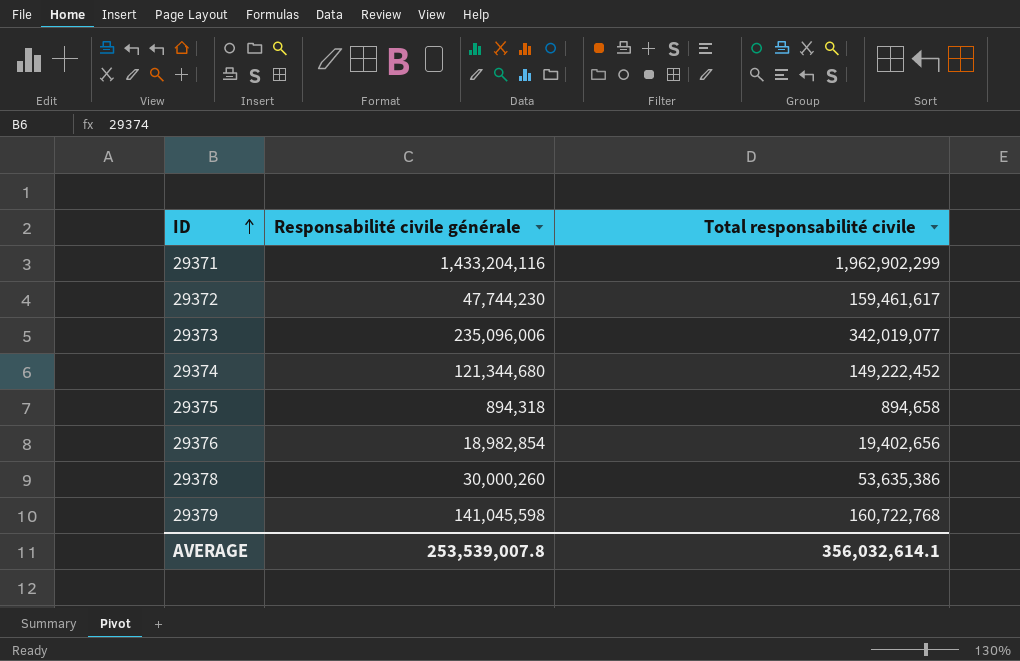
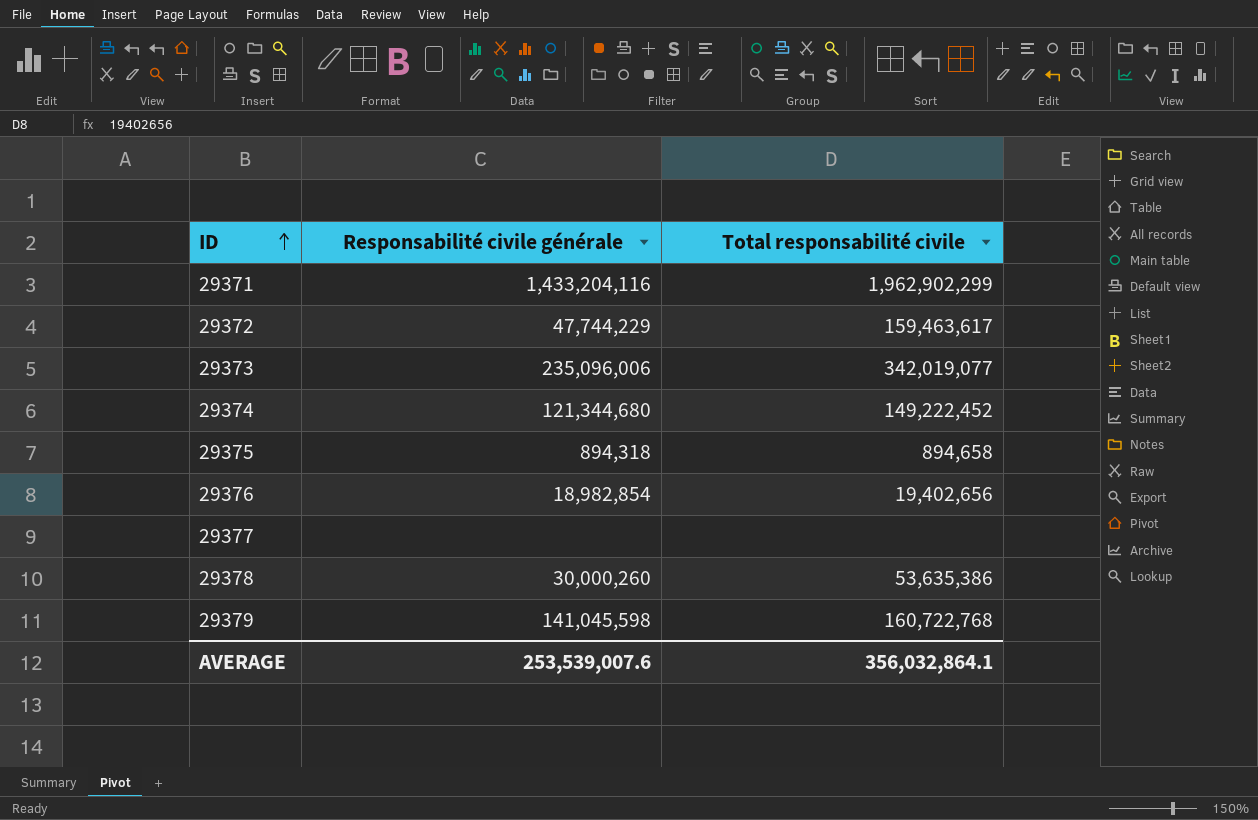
29372 | Responsabilité civile générale: 47,744,230 -> 47,744,229
29372 | Total responsabilité civile: 159,461,617 -> 159,463,617
row 29377: none -> none | none
AVERAGE | Responsabilité civile générale: 253,539,007.8 -> 253,539,007.6
AVERAGE | Total responsabilité civile: 356,032,614.1 -> 356,032,864.1

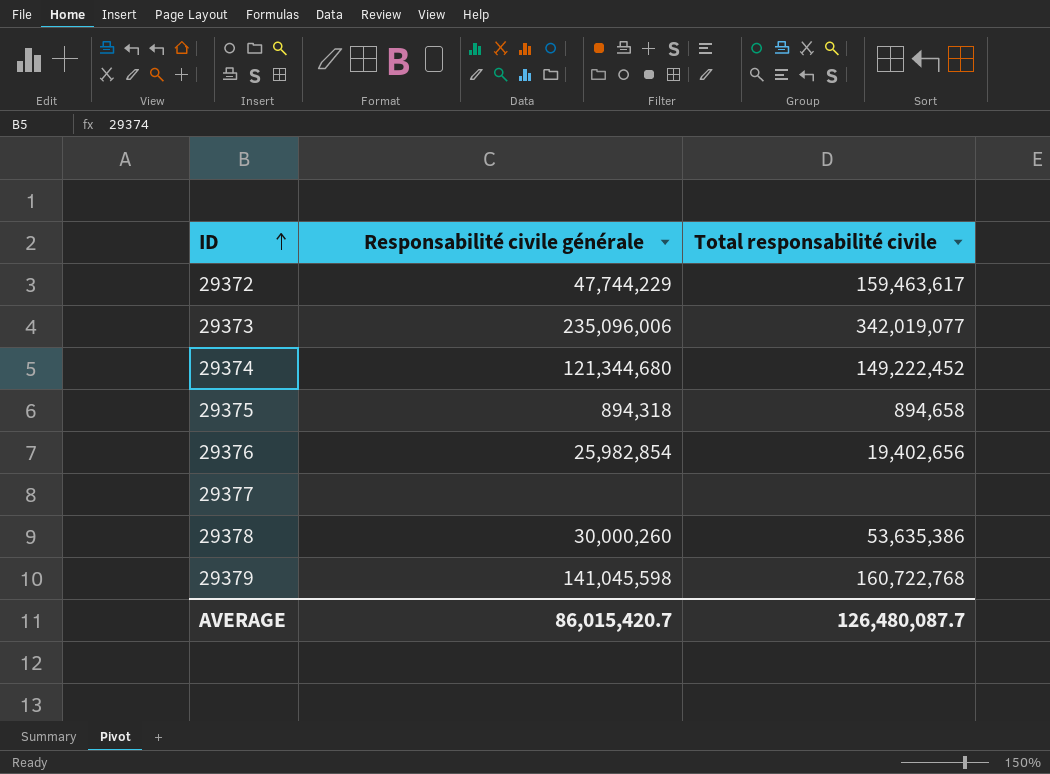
row 29371: 1,433,204,116 | 1,962,902,299 -> none
29376 | Responsabilité civile générale: 18,982,854 -> 25,982,854
AVERAGE | Responsabilité civile générale: 253,539,007.6 -> 86,015,420.7
AVERAGE | Total responsabilité civile: 356,032,864.1 -> 126,480,087.7

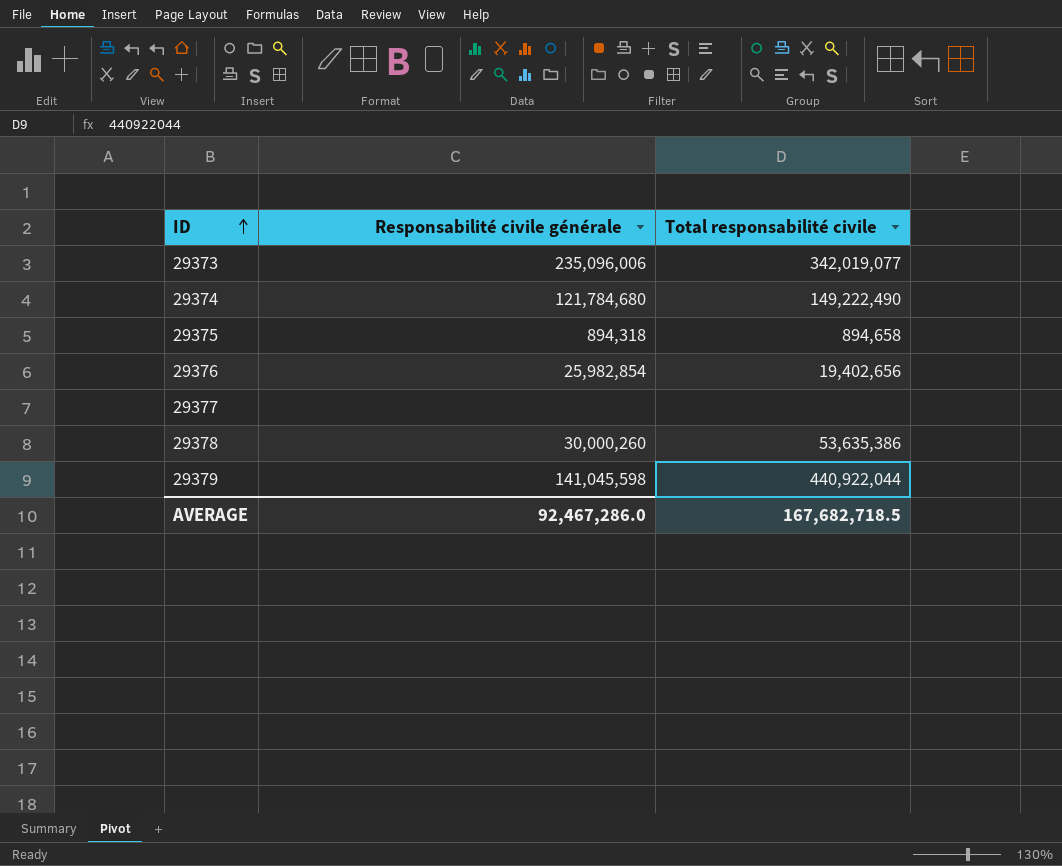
row 29372: 47,744,229 | 159,463,617 -> none
29374 | Responsabilité civile générale: 121,344,680 -> 121,784,680
29374 | Total responsabilité civile: 149,222,452 -> 149,222,490
29379 | Total responsabilité civile: 160,722,768 -> 440,922,044
AVERAGE | Responsabilité civile générale: 86,015,420.7 -> 92,467,286.0
AVERAGE | Total responsabilité civile: 126,480,087.7 -> 167,682,718.5

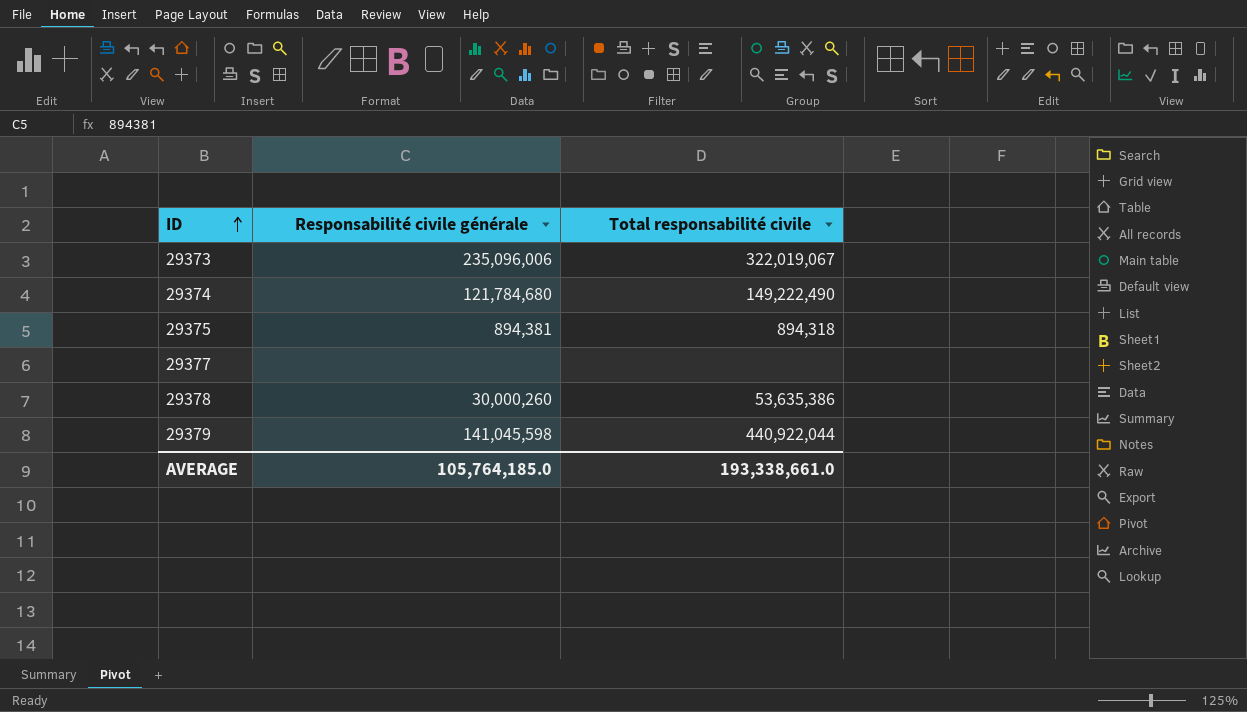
row 29376: 25,982,854 | 19,402,656 -> none
29373 | Total responsabilité civile: 342,019,077 -> 322,019,067
29375 | Responsabilité civile générale: 894,318 -> 894,381
29375 | Total responsabilité civile: 894,658 -> 894,318
AVERAGE | Responsabilité civile générale: 92,467,286.0 -> 105,764,185.0
AVERAGE | Total responsabilité civile: 167,682,718.5 -> 193,338,661.0

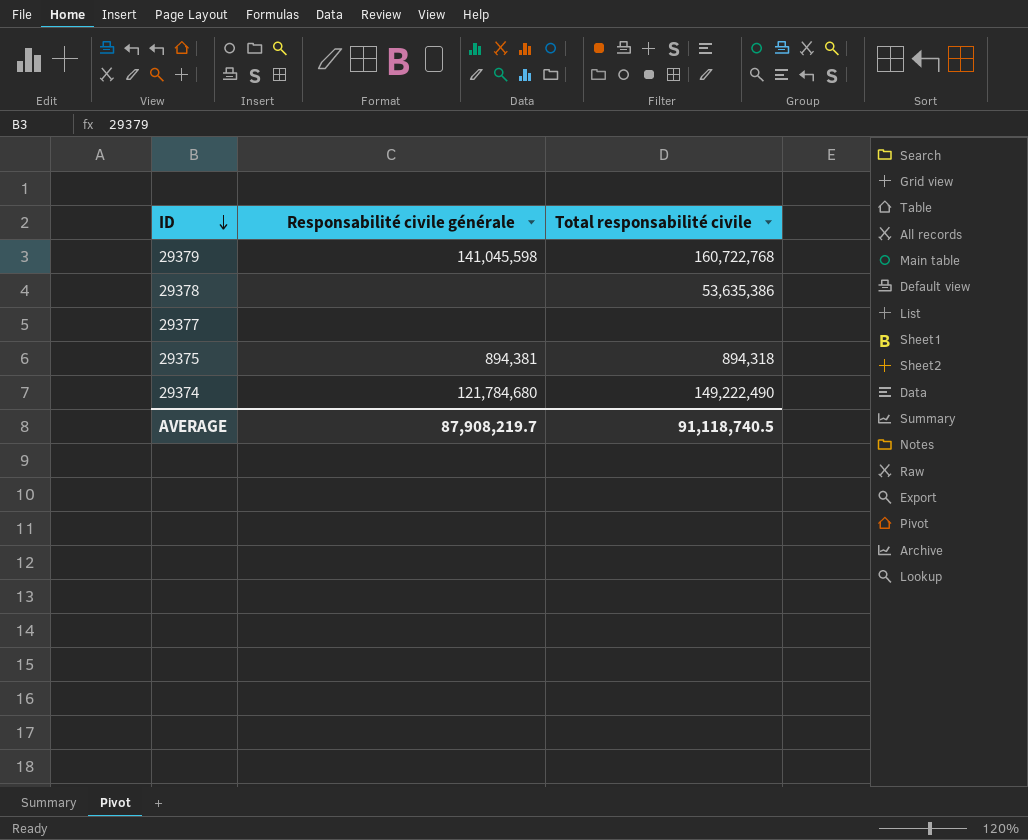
row order: ID ascending -> ID descending
row 29373: 235,096,006 | 322,019,067 -> none
29379 | Total responsabilité civile: 440,922,044 -> 160,722,768
29378 | Responsabilité civile générale: 30,000,260 -> none
AVERAGE | Responsabilité civile générale: 105,764,185.0 -> 87,908,219.7
AVERAGE | Total responsabilité civile: 193,338,661.0 -> 91,118,740.5

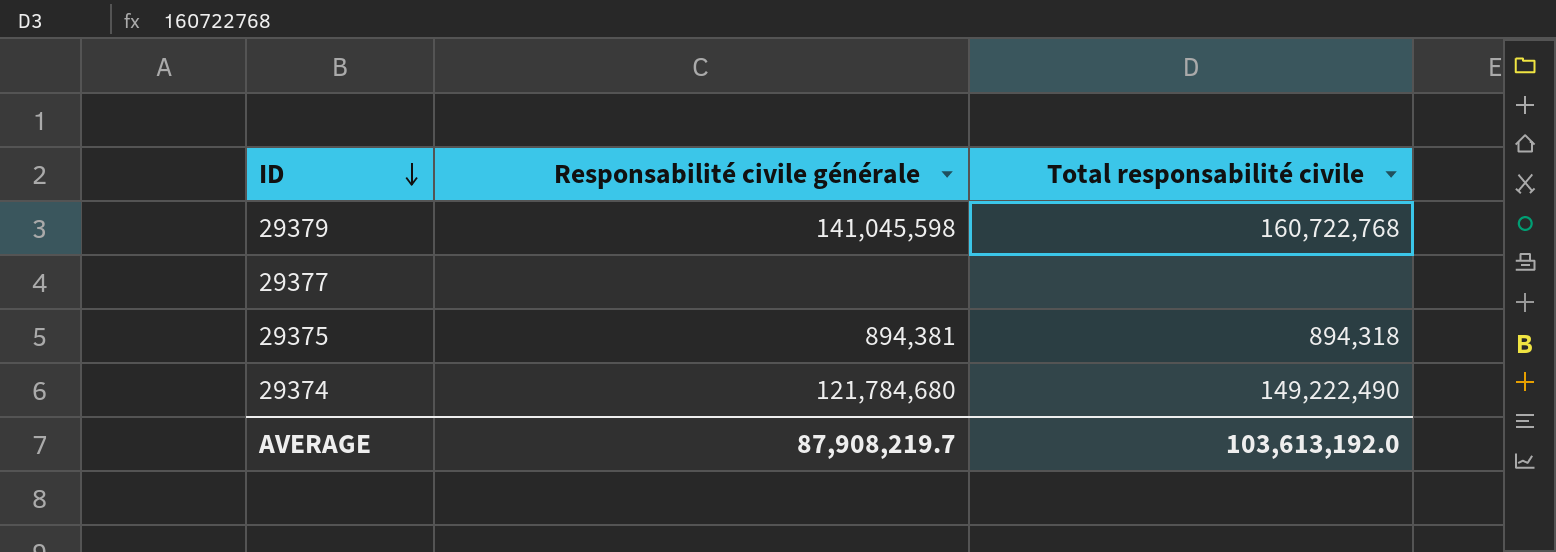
row 29378: none | 53,635,386 -> none
AVERAGE | Total responsabilité civile: 91,118,740.5 -> 103,613,192.0

